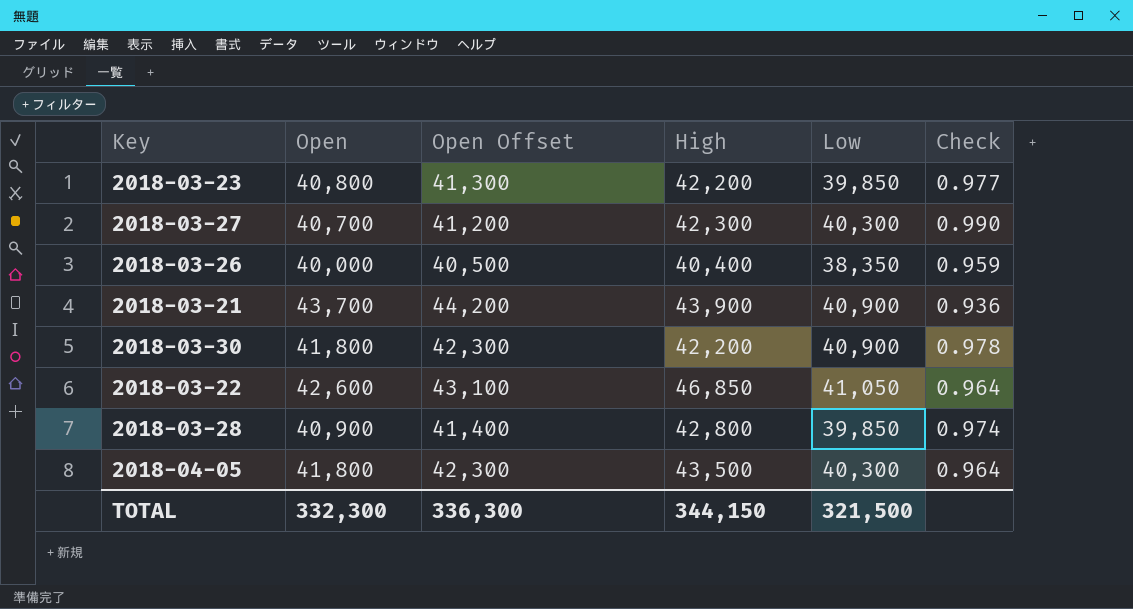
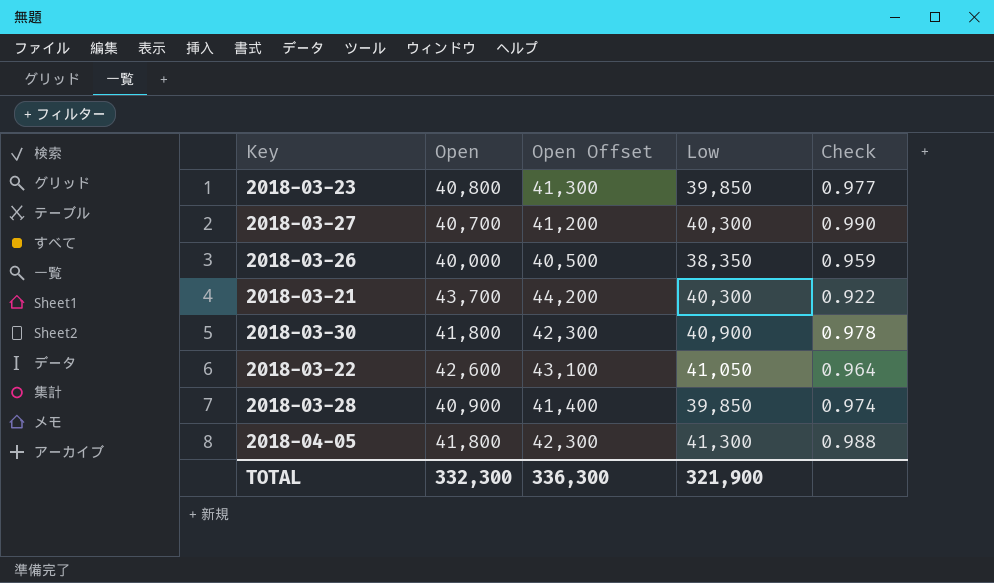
column High | position: 4 -> none
2018-03-21 | Low: 40,900 -> 40,300
2018-03-21 | Check: 0.936 -> 0.922
2018-04-05 | Low: 40,300 -> 41,300
2018-04-05 | Check: 0.964 -> 0.988
TOTAL | Low: 321,500 -> 321,900

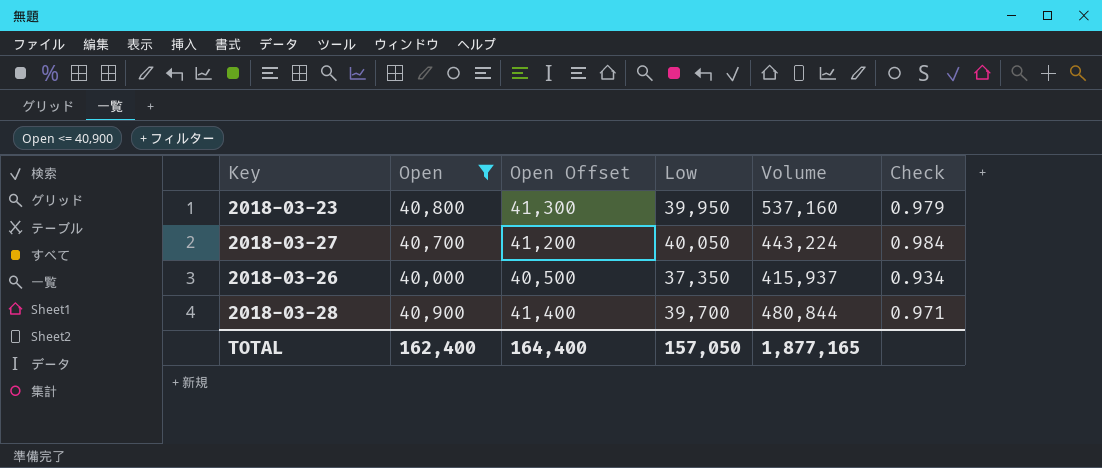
filter: none -> Open <= 40,900
column Volume | position: none -> 5
2018-03-23 | Low: 39,850 -> 39,950
2018-03-23 | Check: 0.977 -> 0.979
2018-03-27 | Low: 40,300 -> 40,050
2018-03-27 | Check: 0.990 -> 0.984
2018-03-26 | Low: 38,350 -> 37,350
2018-03-26 | Check: 0.959 -> 0.934
2018-03-28 | Low: 39,850 -> 39,700
2018-03-28 | Check: 0.974 -> 0.971
TOTAL | Open: 332,300 -> 162,400
TOTAL | Open Offset: 336,300 -> 164,400
TOTAL | Low: 321,900 -> 157,050

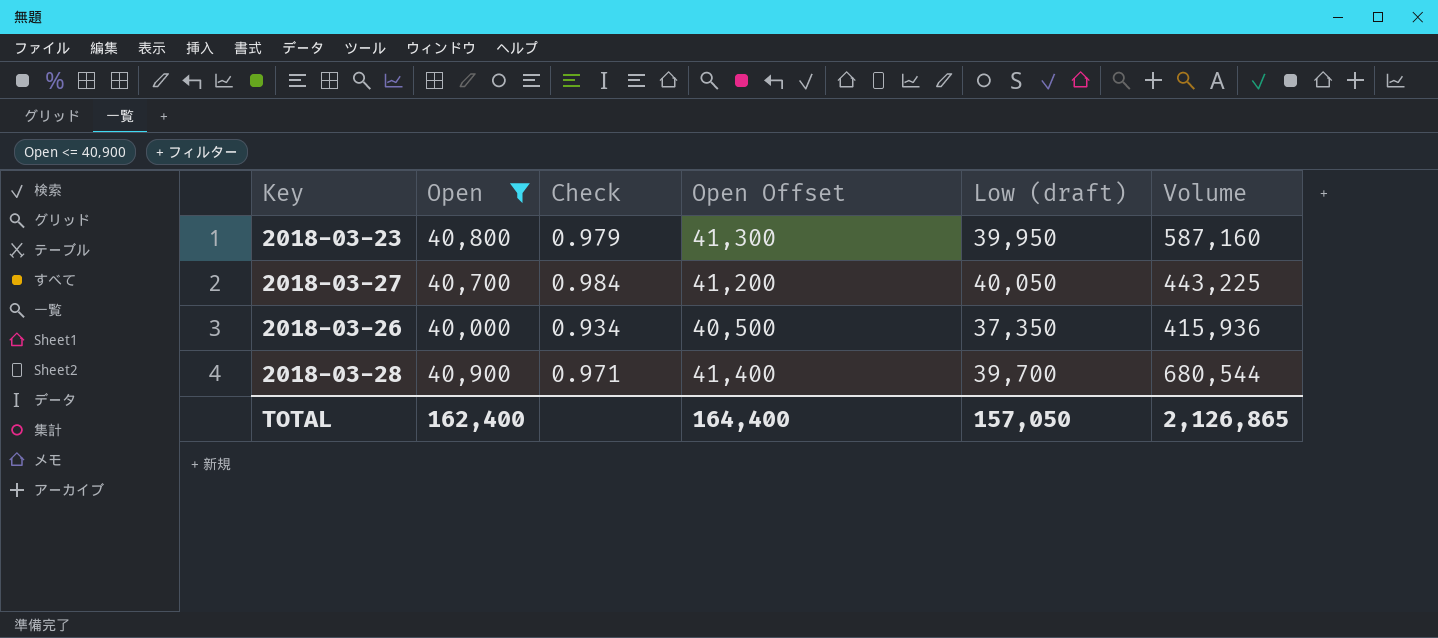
column Check | position: 6 -> 3
column name: Low -> Low (draft)
2018-03-23 | Volume: 537,160 -> 587,160
2018-03-27 | Volume: 443,224 -> 443,225
2018-03-26 | Volume: 415,937 -> 415,936
2018-03-28 | Volume: 480,844 -> 680,544
TOTAL | Volume: 1,877,165 -> 2,126,865

